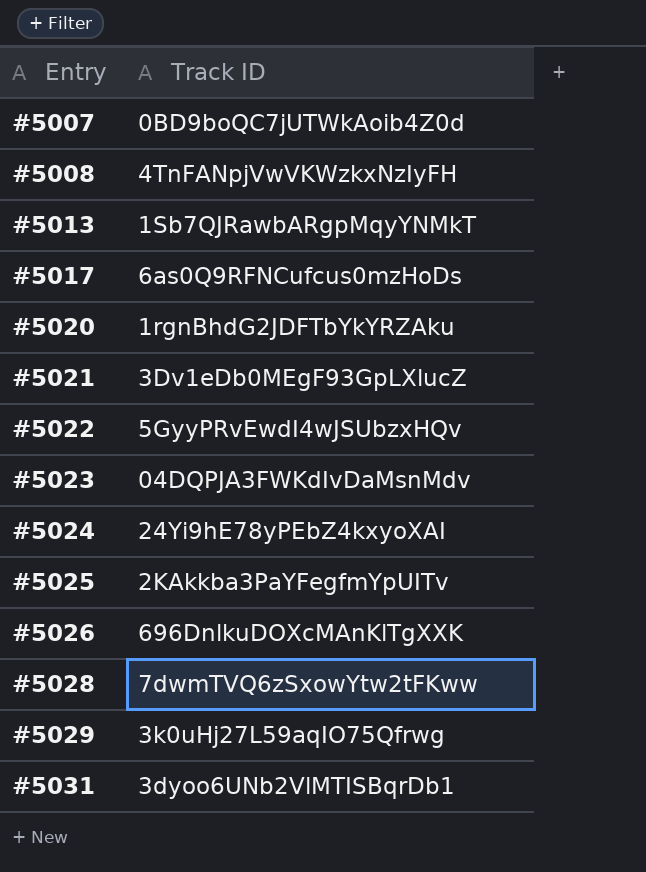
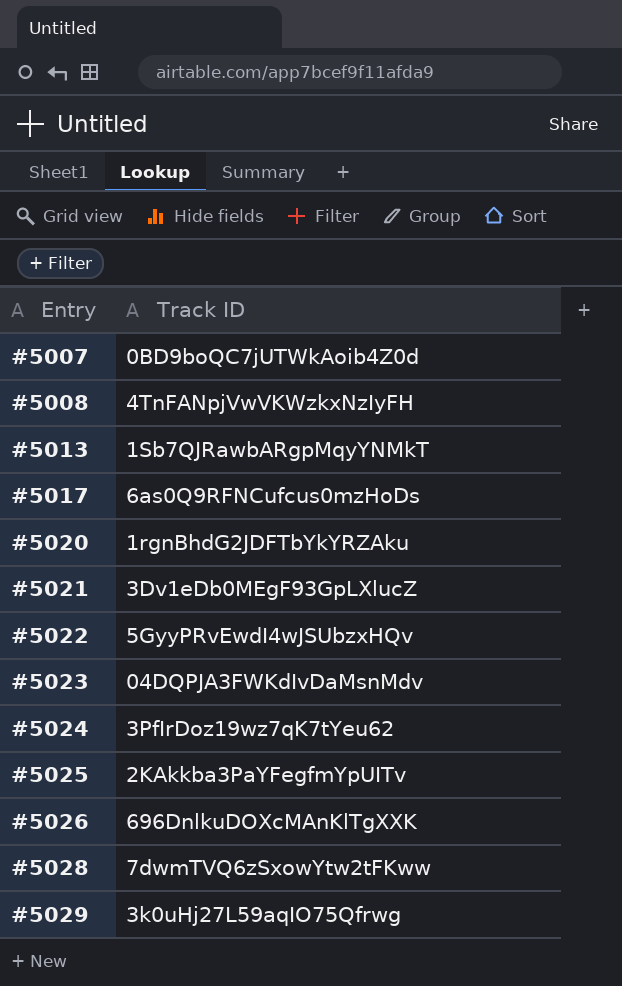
row #5031: 3dyoo6UNb2VlMTISBqrDb1 -> none
#5024 | Track ID: 24Yi9hE78yPEbZ4kxyoXAI -> 3PfIrDoz19wz7qK7tYeu62

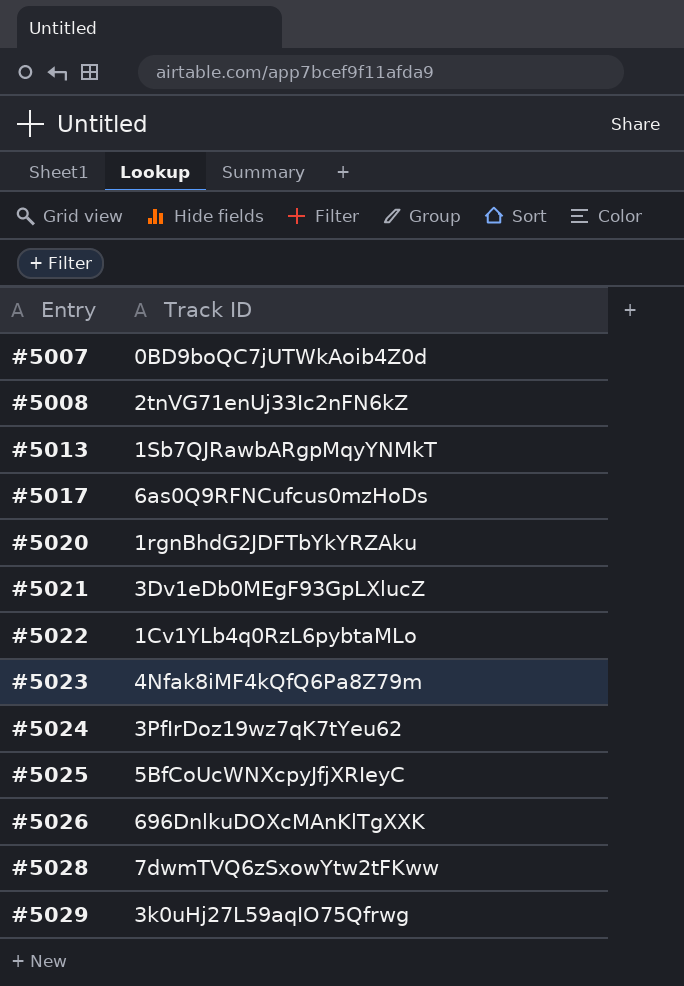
#5008 | Track ID: 4TnFANpjVwVKWzkxNzIyFH -> 2tnVG71enUj33Ic2nFN6kZ
#5022 | Track ID: 5GyyPRvEwdI4wJSUbzxHQv -> 1Cv1YLb4q0RzL6pybtaMLo
#5023 | Track ID: 04DQPJA3FWKdIvDaMsnMdv -> 4Nfak8iMF4kQfQ6Pa8Z79m
#5025 | Track ID: 2KAkkba3PaYFegfmYpUITv -> 5BfCoUcWNXcpyJfjXRIeyC

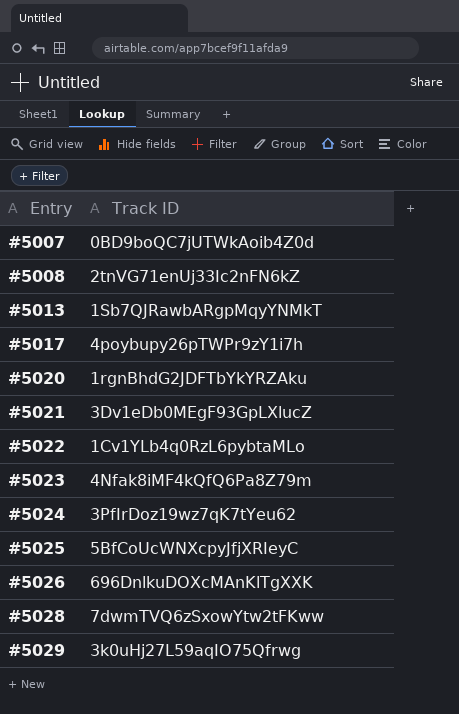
#5017 | Track ID: 6as0Q9RFNCufcus0mzHoDs -> 4poybupy26pTWPr9zY1i7h

